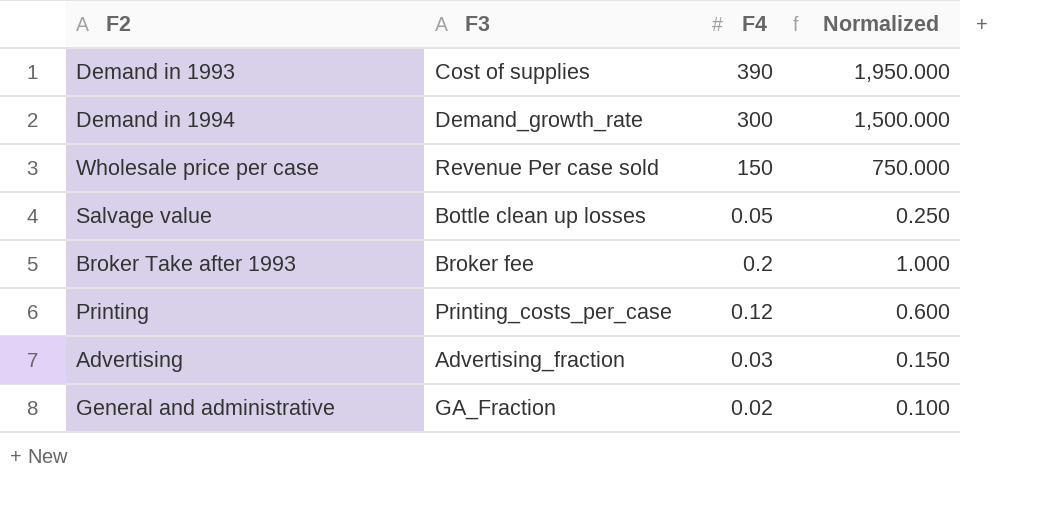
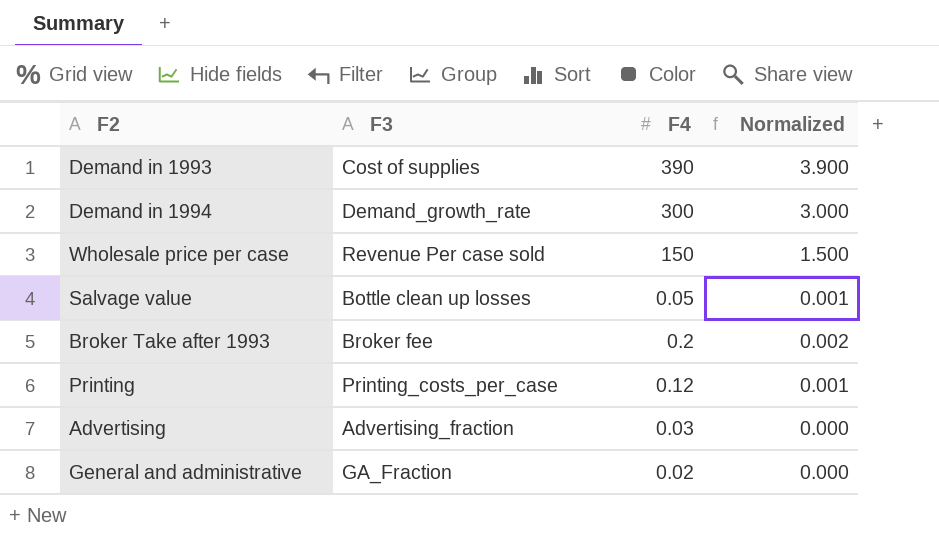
column Normalized | formula: [F4] * 5 -> [F4] * 0.01

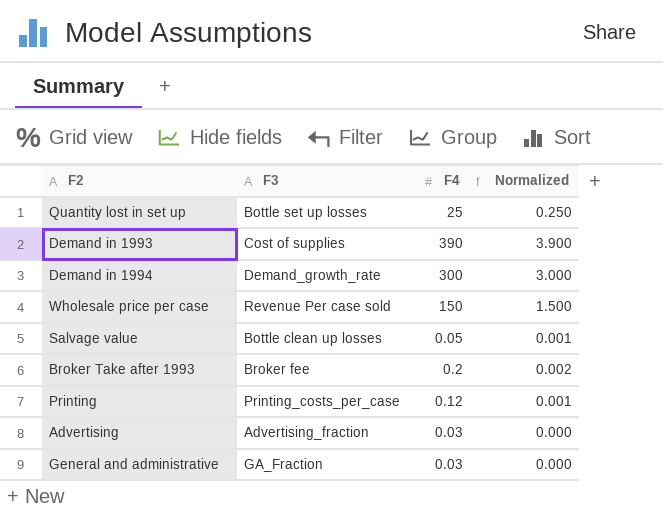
row Quantity lost in set up: none -> Bottle set up losses | 25 | 0.250
General and administrative | F4: 0.02 -> 0.03

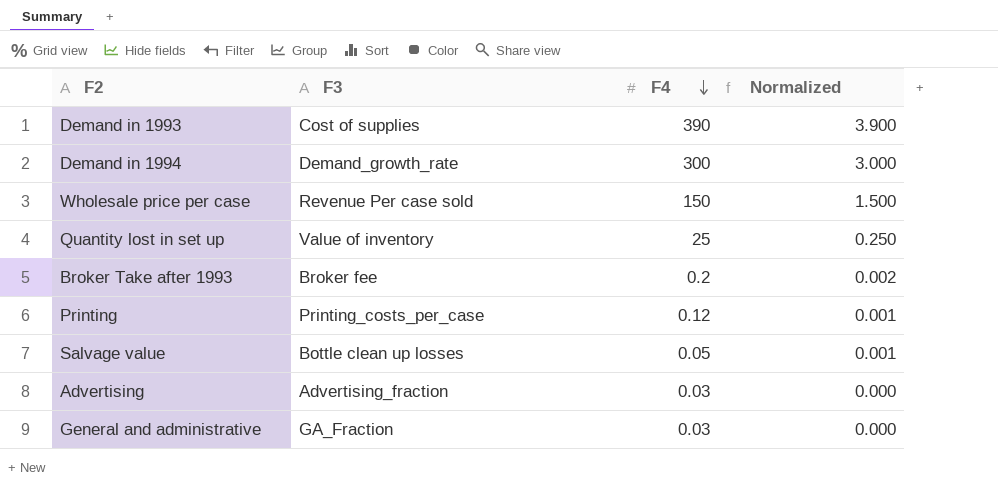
row order: none -> F4 descending
Quantity lost in set up | F3: Bottle set up losses -> Value of inventory

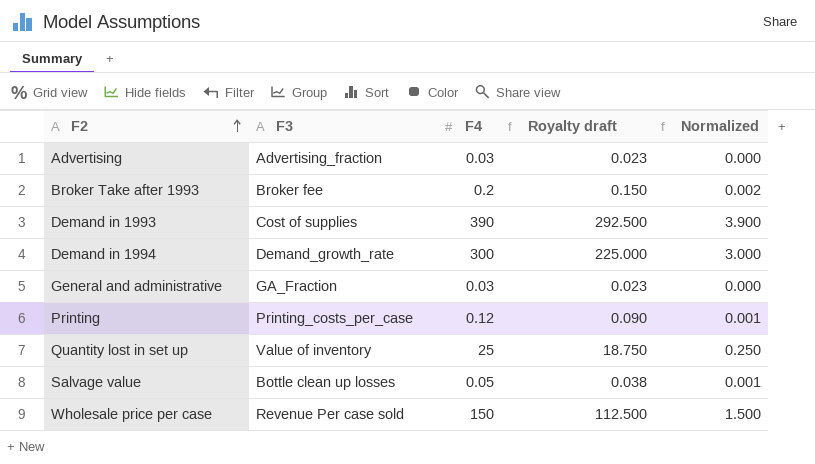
row order: F4 descending -> F2 ascending
column Royalty draft | formula: none -> [F4] * 0.75

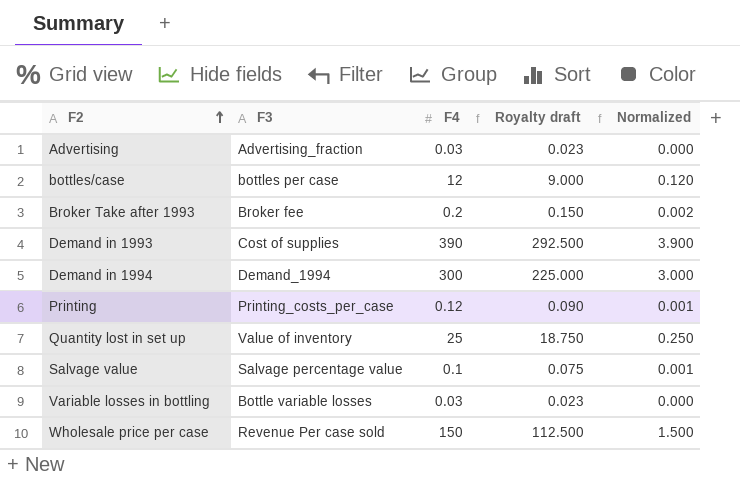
row General and administrative: GA_Fraction | 0.03 | 0.023 | 0.000 -> none
row bottles/case: none -> bottles per case | 12 | 9.000 | 0.120
Demand in 1994 | F3: Demand_growth_rate -> Demand_1994
Salvage value | F3: Bottle clean up losses -> Salvage percentage value
Salvage value | F4: 0.05 -> 0.1
Salvage value | Royalty draft: 0.038 -> 0.075
row Variable losses in bottling: none -> Bottle variable losses | 0.03 | 0.023 | 0.000

